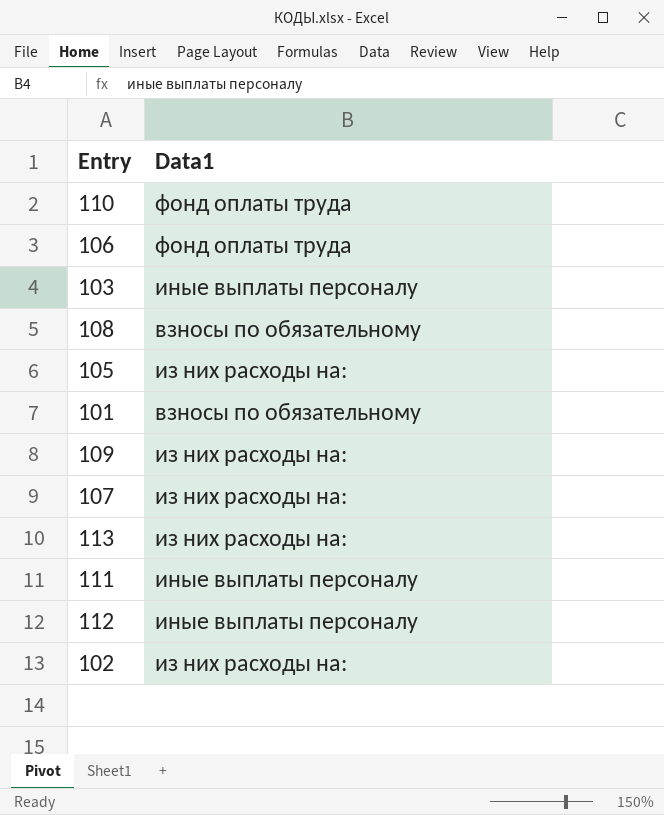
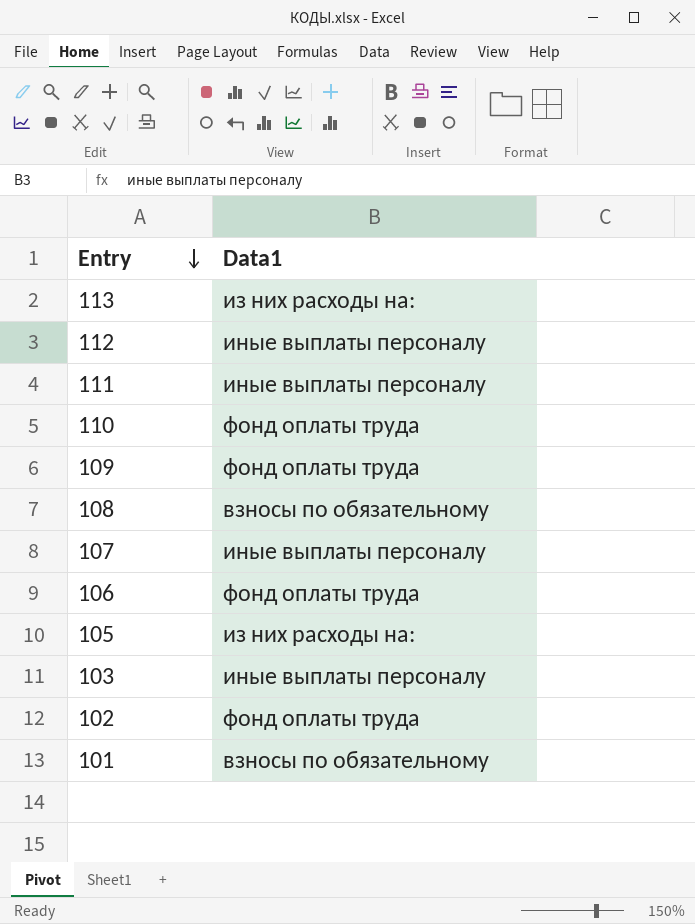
row order: none -> Entry descending
109 | Data1: из них расходы на: -> фонд оплаты труда
107 | Data1: из них расходы на: -> иные выплаты персоналу
102 | Data1: из них расходы на: -> фонд оплаты труда

